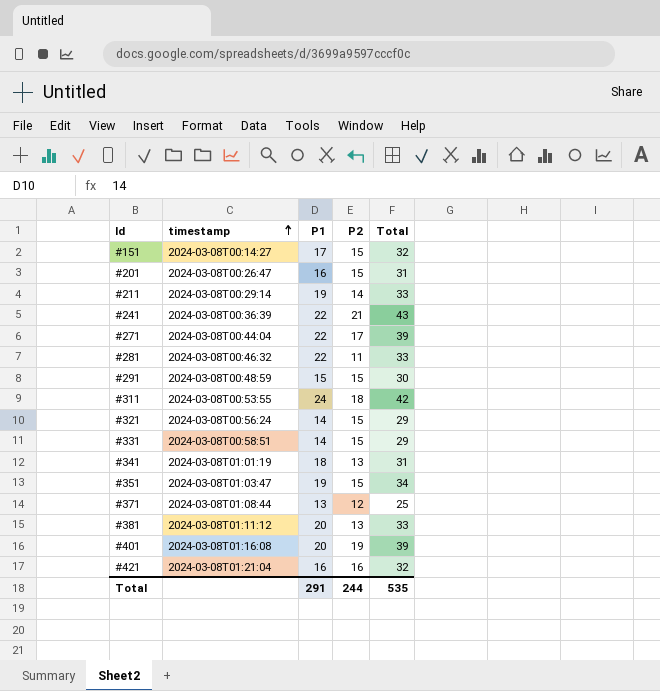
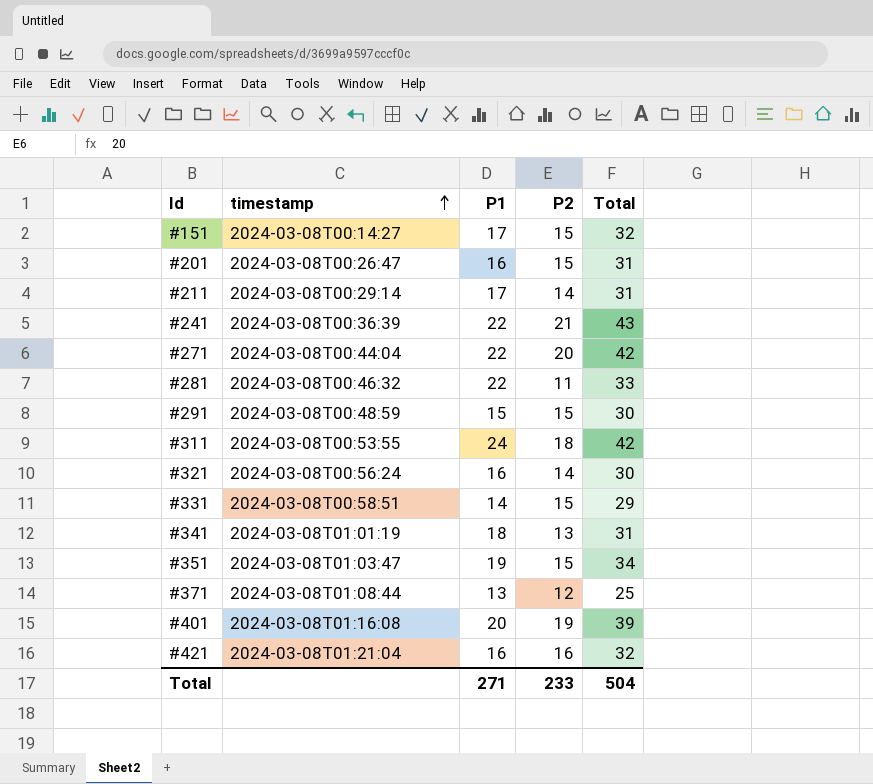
row #381: 2024-03-08T01:11:12 | 20 | 13 | 33 -> none
#211 | P1: 19 -> 17
#211 | Total: 33 -> 31
#271 | P2: 17 -> 20
#271 | Total: 39 -> 42
#321 | P1: 14 -> 16
#321 | P2: 15 -> 14
#321 | Total: 29 -> 30
Total | P1: 291 -> 271
Total | P2: 244 -> 233
Total | Total: 535 -> 504

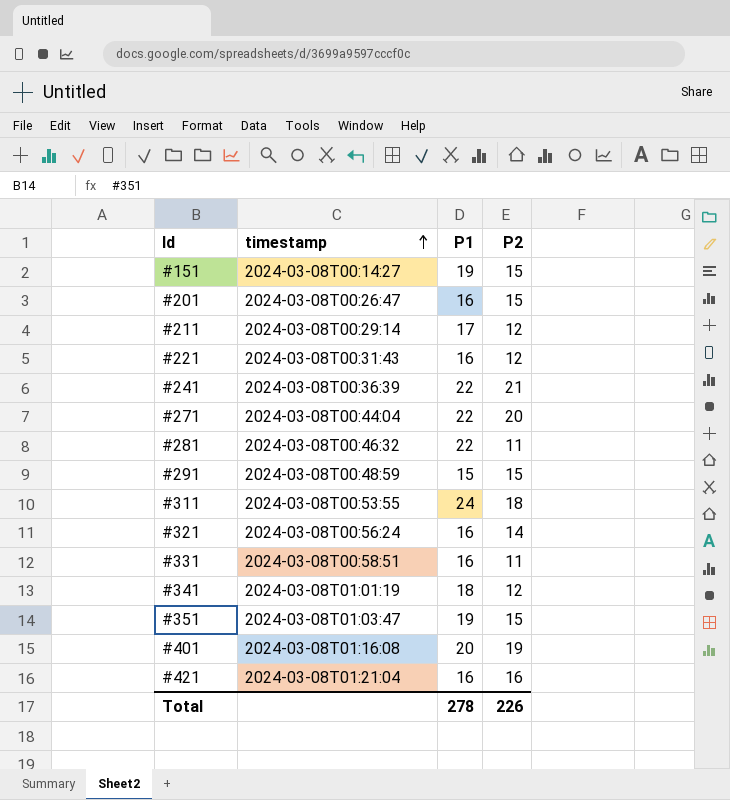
column Total | formula: [P1] + [P2] -> none
row #371: 2024-03-08T01:08:44 | 13 | 12 | 25 -> none
#151 | P1: 17 -> 19
#211 | P2: 14 -> 12
row #221: none -> 2024-03-08T00:31:43 | 16 | 12
#331 | P1: 14 -> 16
#331 | P2: 15 -> 11
#341 | P2: 13 -> 12
Total | P1: 271 -> 278
Total | P2: 233 -> 226

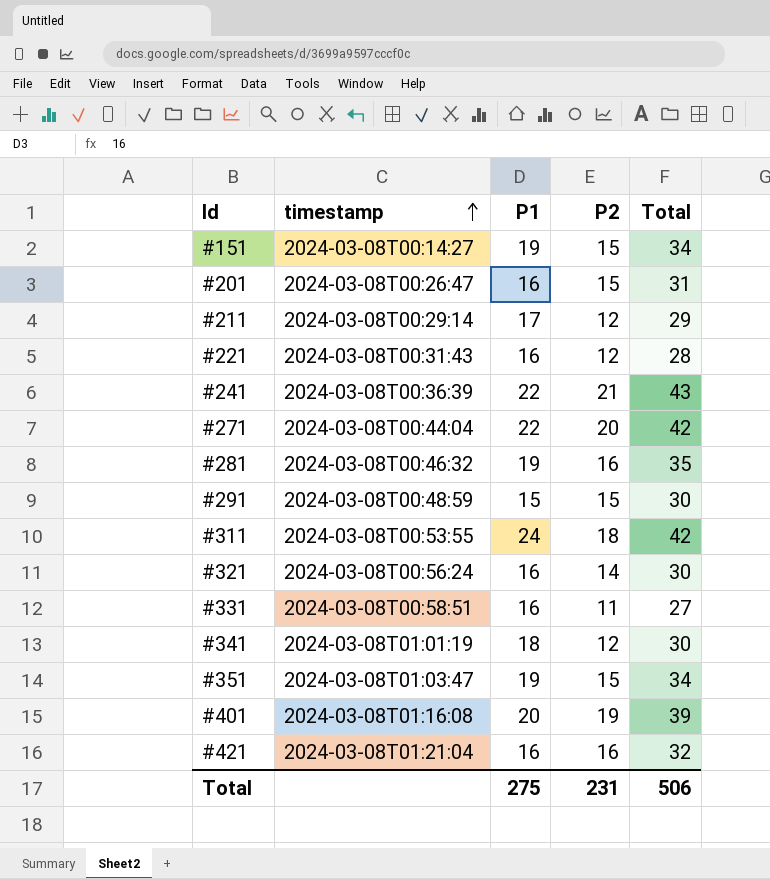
column Total | formula: none -> [P1] + [P2]
#281 | P1: 22 -> 19
#281 | P2: 11 -> 16
Total | P1: 278 -> 275
Total | P2: 226 -> 231

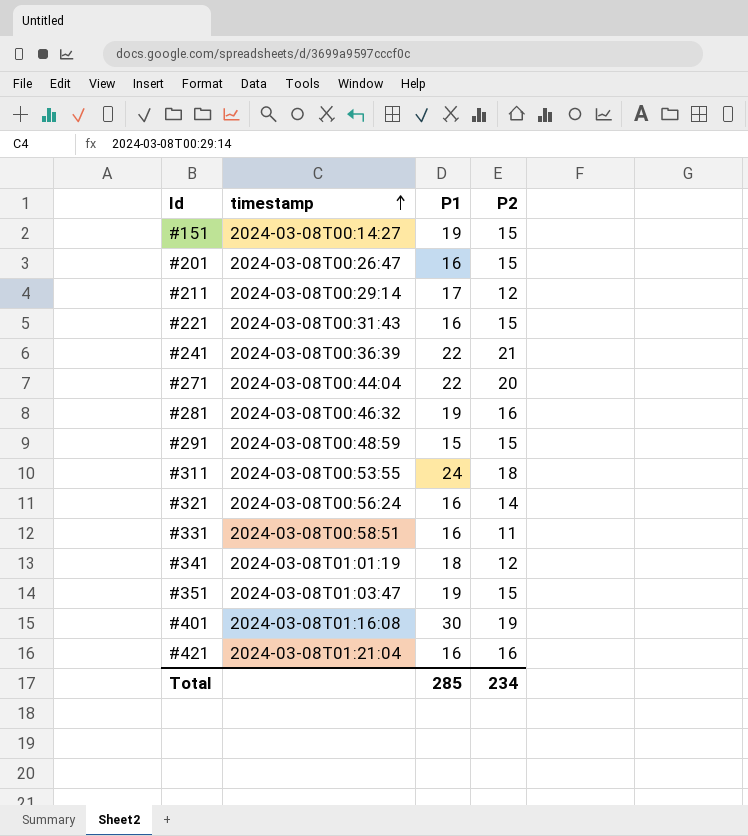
column Total | formula: [P1] + [P2] -> none
#221 | P2: 12 -> 15
#401 | P1: 20 -> 30
Total | P1: 275 -> 285
Total | P2: 231 -> 234

